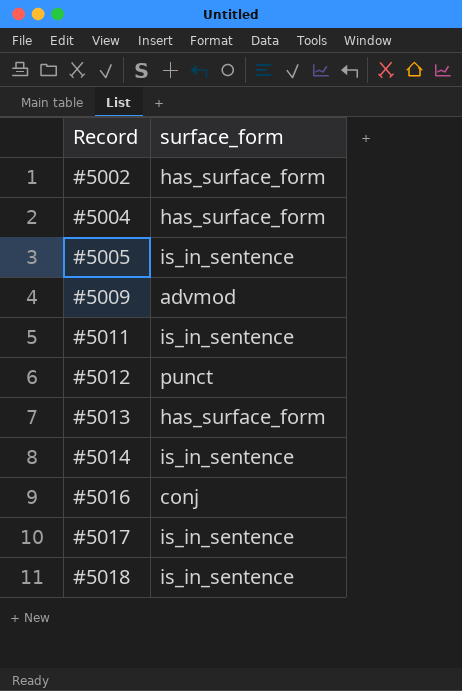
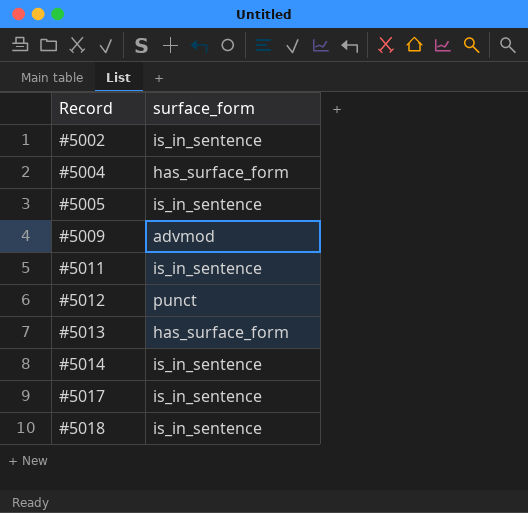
row #5016: conj -> none
#5002 | surface_form: has_surface_form -> is_in_sentence

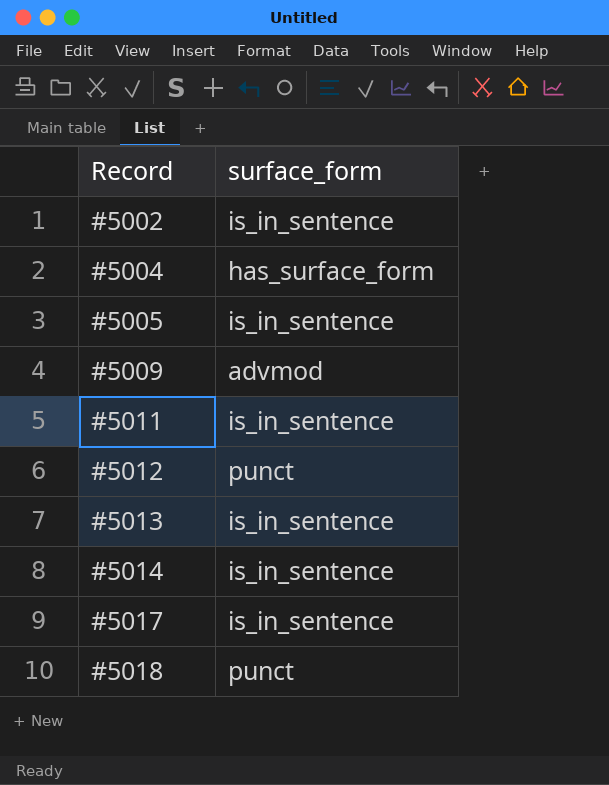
#5013 | surface_form: has_surface_form -> is_in_sentence
#5018 | surface_form: is_in_sentence -> punct

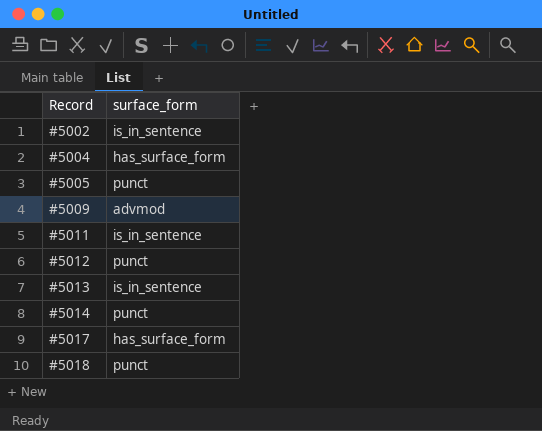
#5005 | surface_form: is_in_sentence -> punct
#5014 | surface_form: is_in_sentence -> punct
#5017 | surface_form: is_in_sentence -> has_surface_form

